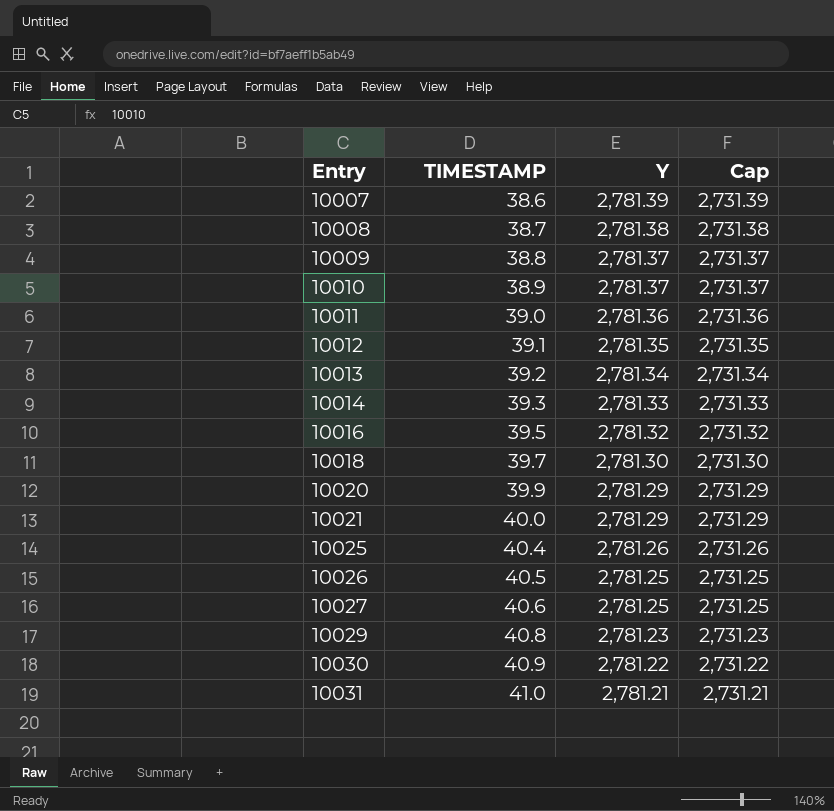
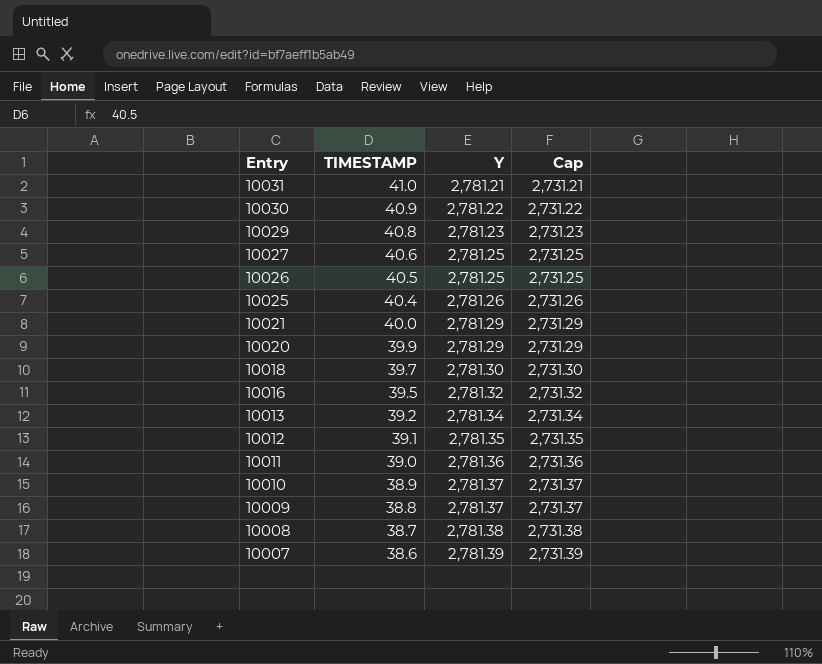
row order: Entry ascending -> Entry descending
row 10014: 39.3 | 2,781.33 | 2,731.33 -> none

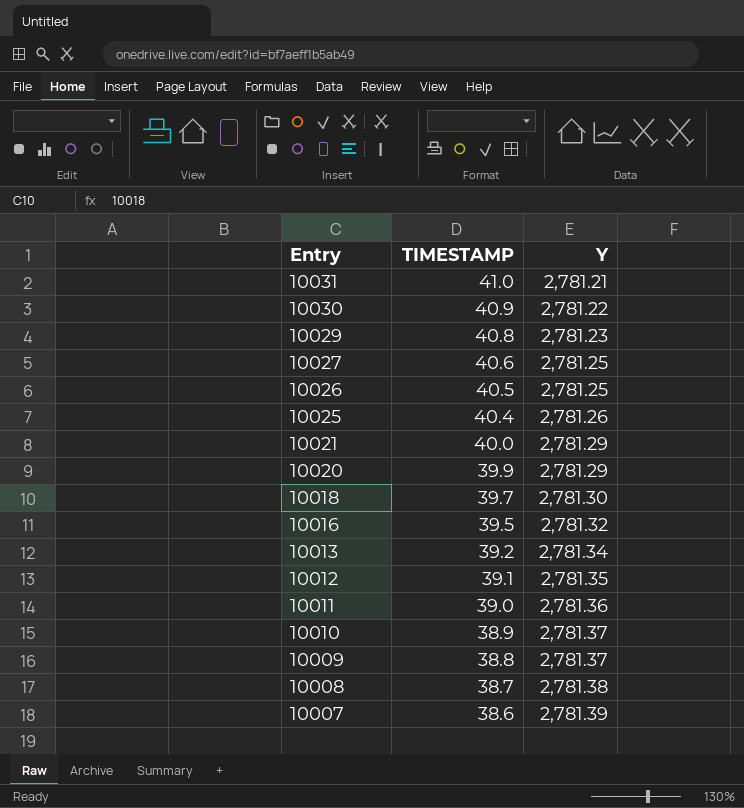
column Cap | formula: [Y] - 50 -> none

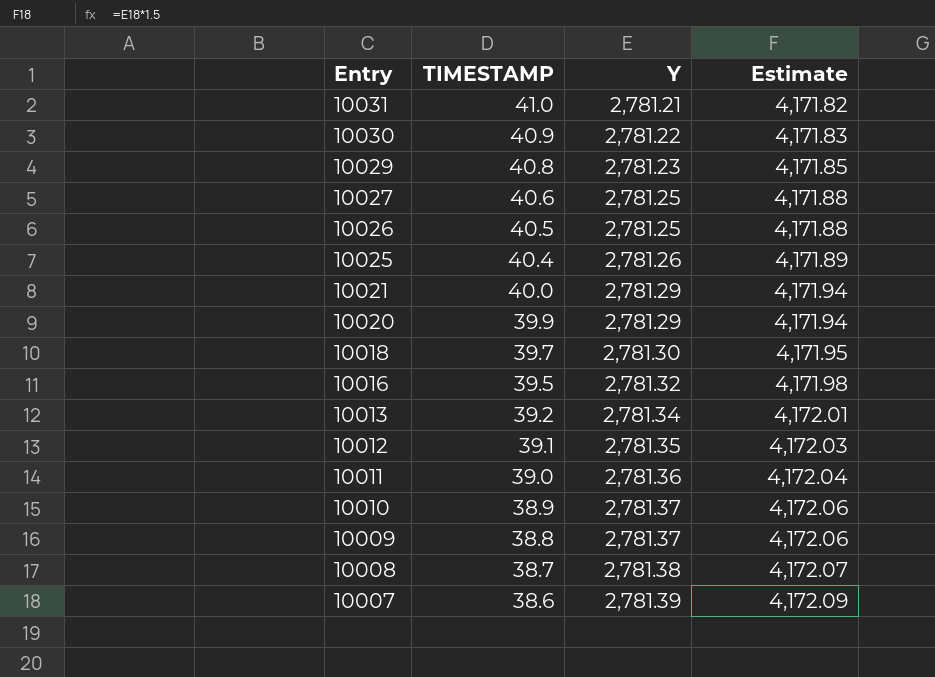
column Estimate | formula: none -> [Y] * 1.5

